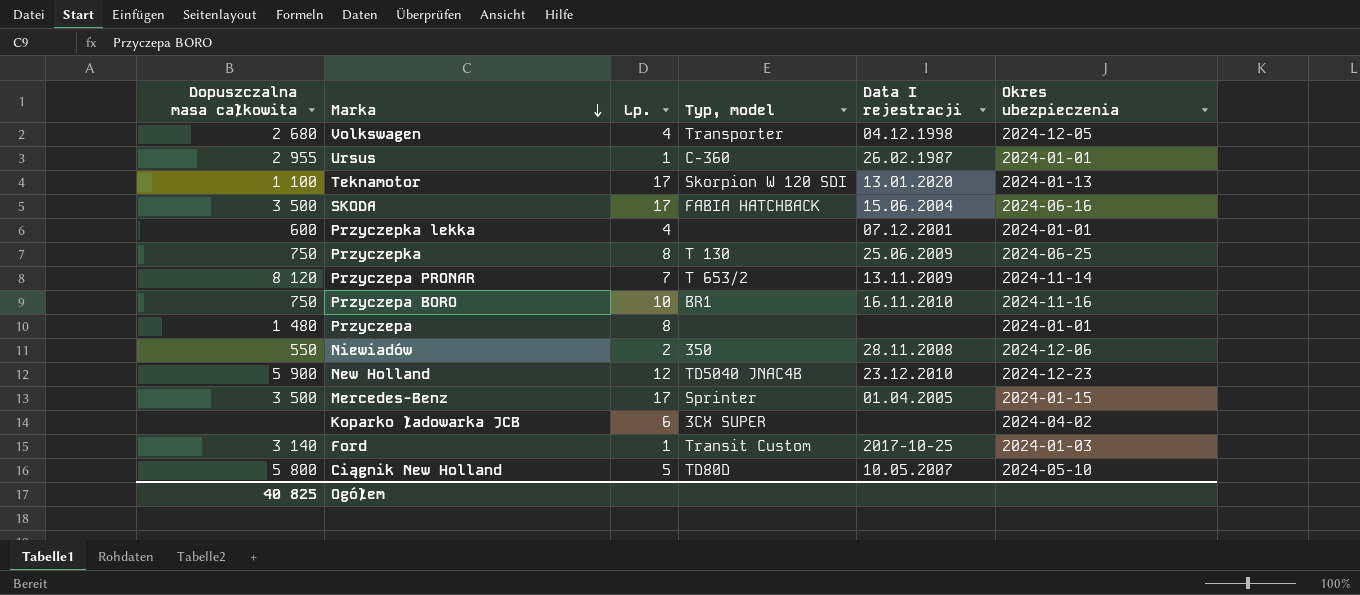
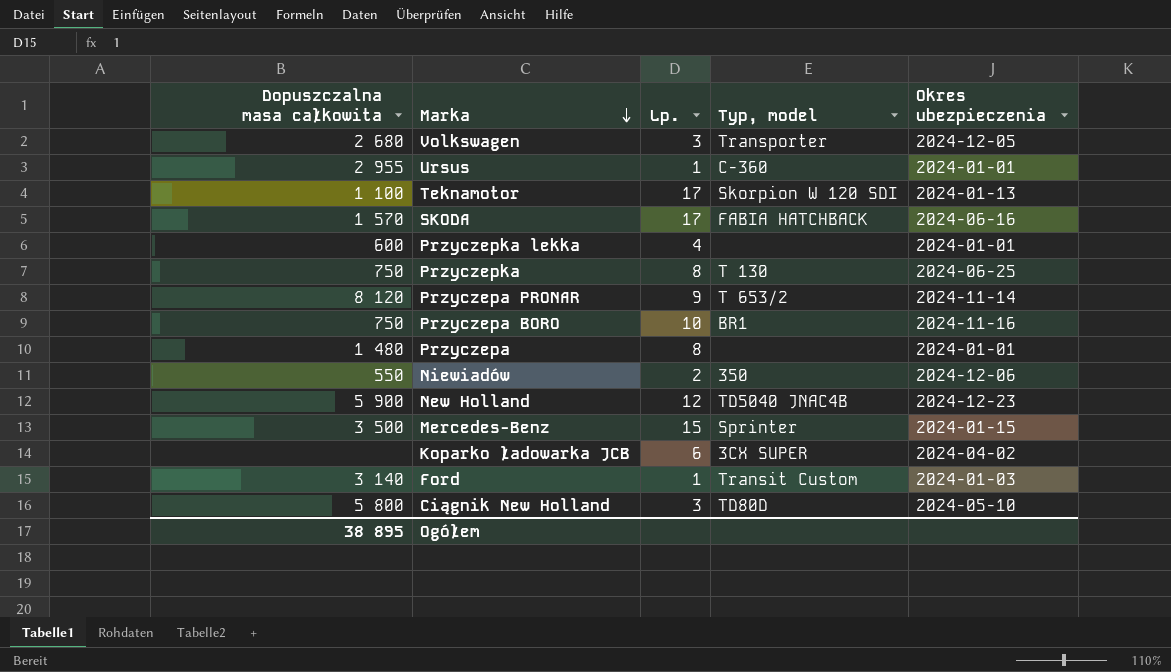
column Data I rejestracji | position: 5 -> none
Volkswagen | Lp.: 4 -> 3
SKODA | Dopuszczalna masa całkowita: 3 500 -> 1 570
Przyczepa PRONAR | Lp.: 7 -> 9
Mercedes-Benz | Lp.: 17 -> 15
Ciągnik New Holland | Lp.: 5 -> 3
Ogółem | Dopuszczalna masa całkowita: 40 825 -> 38 895

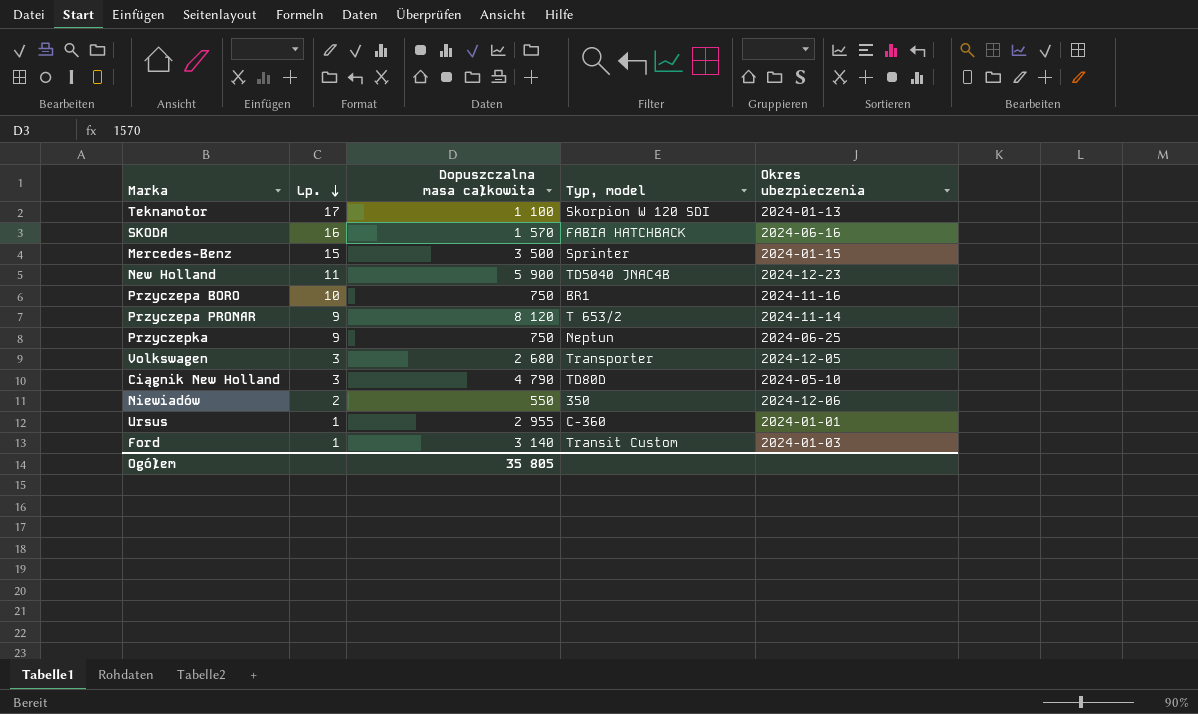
row order: Marka descending -> Lp. descending
column Dopuszczalna masa całkowita | position: 1 -> 3
row Przyczepka lekka: 600 | 4 | none | 2024-01-01 -> none
row Przyczepa: 1 480 | 8 | none | 2024-01-01 -> none
row Koparko ładowarka JCB: none | 6 | 3CX SUPER | 2024-04-02 -> none
SKODA | Lp.: 17 -> 16
New Holland | Lp.: 12 -> 11
Przyczepka | Lp.: 8 -> 9
Przyczepka | Typ, model: T 130 -> Neptun
Ciągnik New Holland | Dopuszczalna masa całkowita: 5 800 -> 4 790
Ogółem | Dopuszczalna masa całkowita: 38 895 -> 35 805

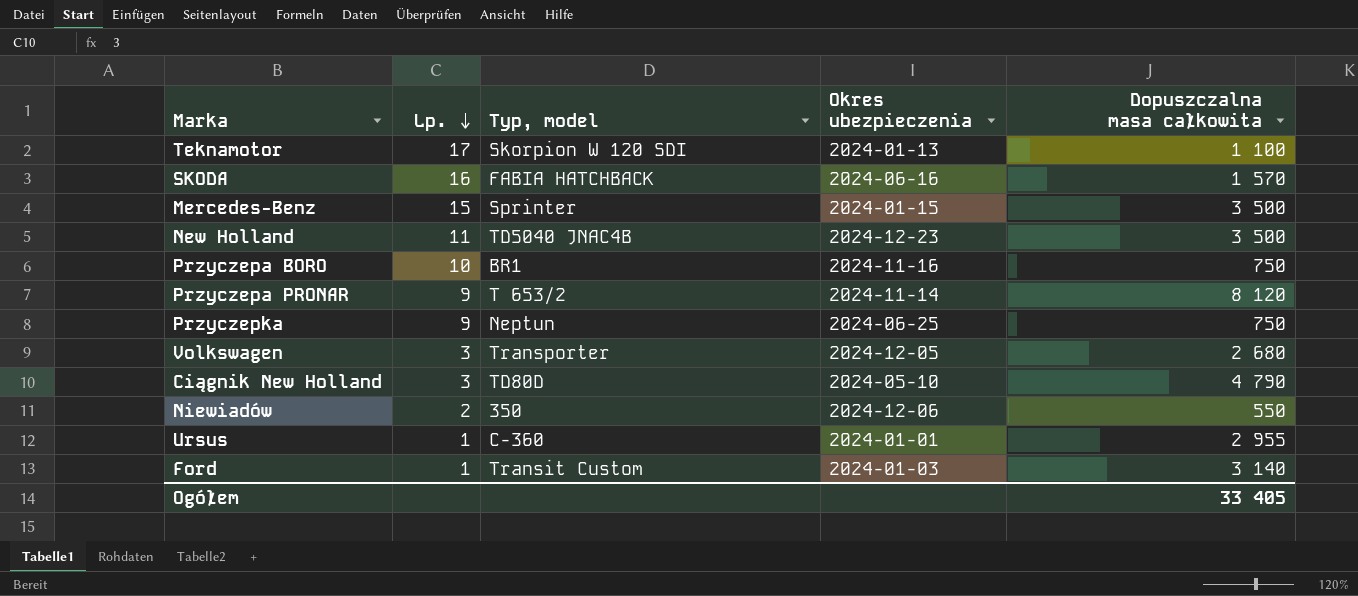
column Dopuszczalna masa całkowita | position: 3 -> 5
New Holland | Dopuszczalna masa całkowita: 5 900 -> 3 500
Ogółem | Dopuszczalna masa całkowita: 35 805 -> 33 405

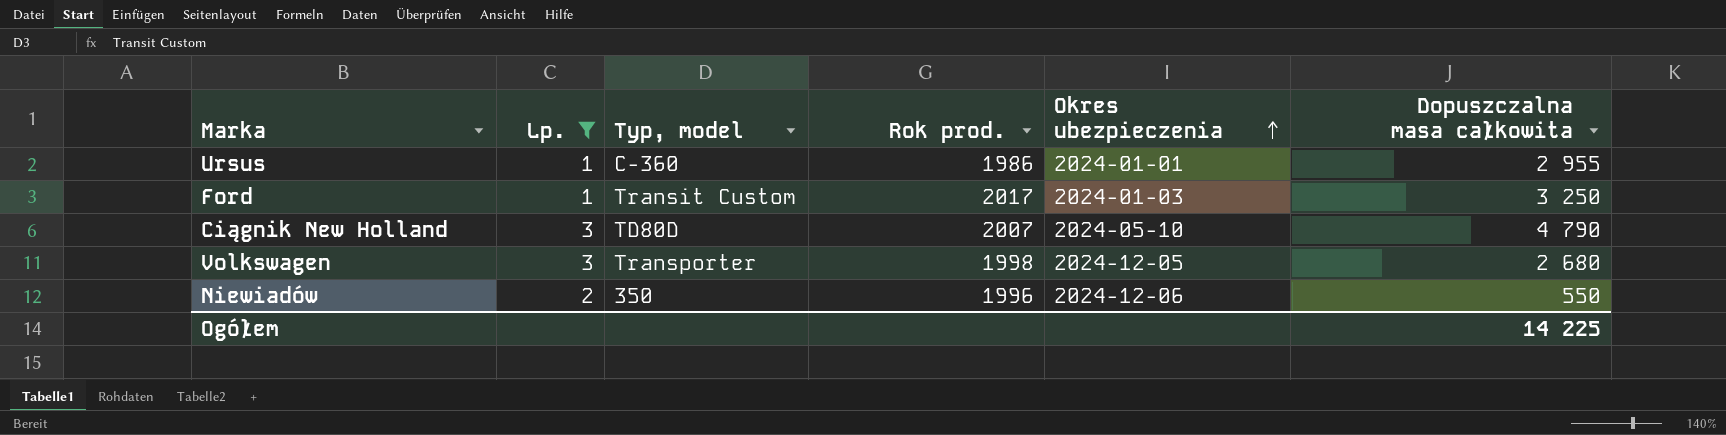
filter: none -> Lp. <= 3
row order: Lp. descending -> Okres ubezpieczenia ascending
column Rok prod. | position: none -> 4
Ford | Dopuszczalna masa całkowita: 3 140 -> 3 250
Ogółem | Dopuszczalna masa całkowita: 33 405 -> 14 225

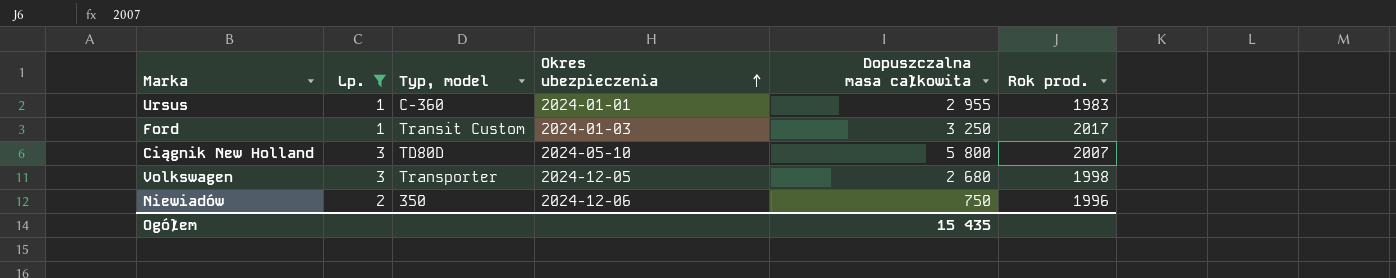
column Rok prod. | position: 4 -> 6
Ursus | Rok prod.: 1986 -> 1983
Ciągnik New Holland | Dopuszczalna masa całkowita: 4 790 -> 5 800
Niewiadów | Dopuszczalna masa całkowita: 550 -> 750
Ogółem | Dopuszczalna masa całkowita: 14 225 -> 15 435

